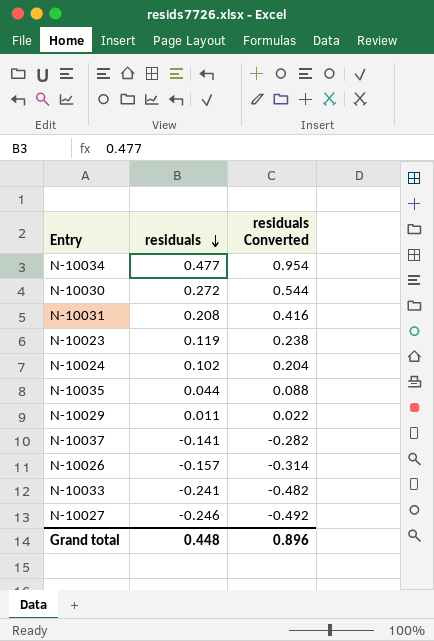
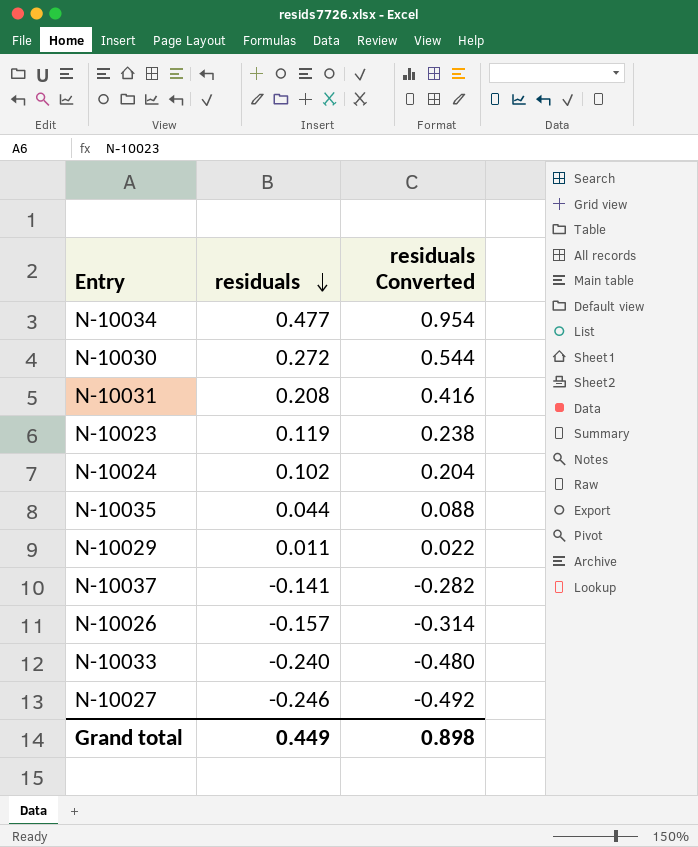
N-10033 | residuals: -0.241 -> -0.240
N-10033 | residuals Converted: -0.482 -> -0.480
Grand total | residuals: 0.448 -> 0.449
Grand total | residuals Converted: 0.896 -> 0.898

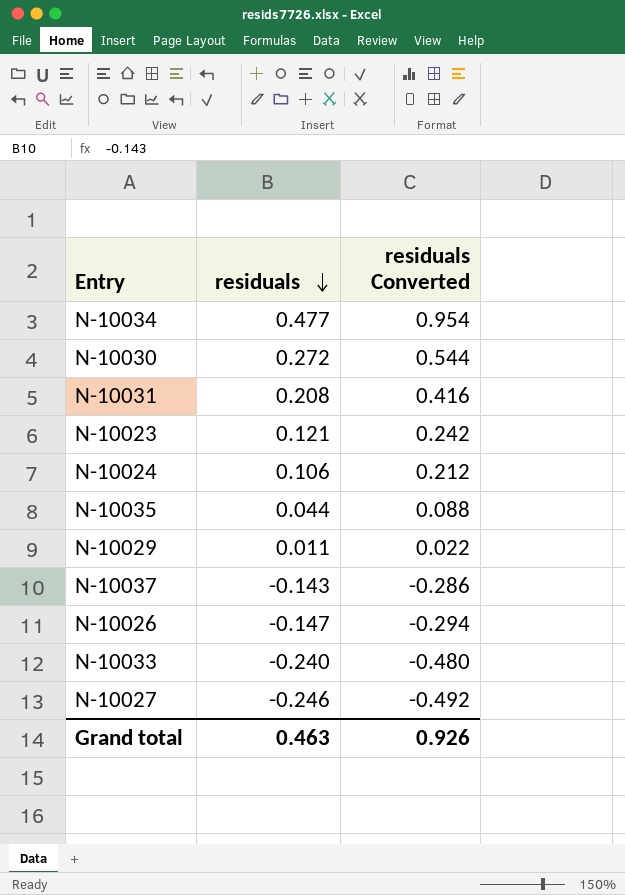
N-10023 | residuals: 0.119 -> 0.121
N-10023 | residuals Converted: 0.238 -> 0.242
N-10024 | residuals: 0.102 -> 0.106
N-10024 | residuals Converted: 0.204 -> 0.212
N-10037 | residuals: -0.141 -> -0.143
N-10037 | residuals Converted: -0.282 -> -0.286
N-10026 | residuals: -0.157 -> -0.147
N-10026 | residuals Converted: -0.314 -> -0.294
Grand total | residuals: 0.449 -> 0.463
Grand total | residuals Converted: 0.898 -> 0.926

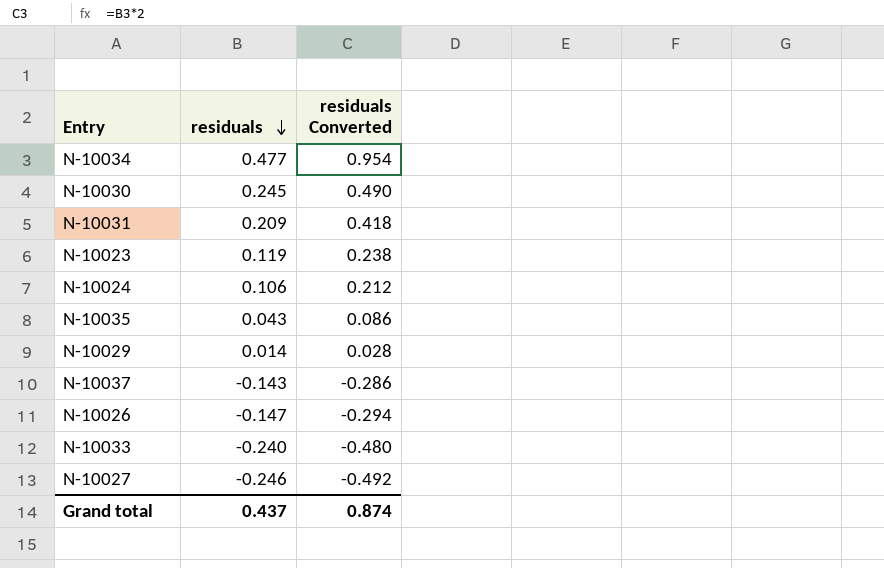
N-10030 | residuals: 0.272 -> 0.245
N-10030 | residuals Converted: 0.544 -> 0.490
N-10031 | residuals: 0.208 -> 0.209
N-10031 | residuals Converted: 0.416 -> 0.418
N-10023 | residuals: 0.121 -> 0.119
N-10023 | residuals Converted: 0.242 -> 0.238
N-10035 | residuals: 0.044 -> 0.043
N-10035 | residuals Converted: 0.088 -> 0.086
N-10029 | residuals: 0.011 -> 0.014
N-10029 | residuals Converted: 0.022 -> 0.028
Grand total | residuals: 0.463 -> 0.437
Grand total | residuals Converted: 0.926 -> 0.874

